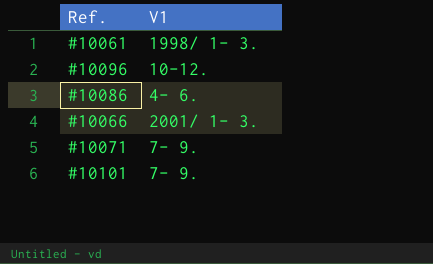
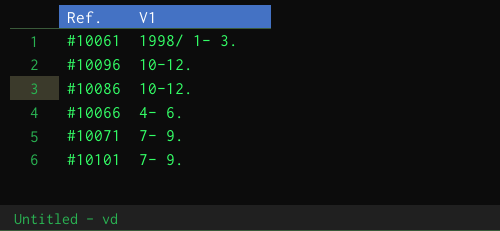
#10086 | V1: 4- 6. -> 10-12.
#10066 | V1: 2001/ 1- 3. -> 4- 6.

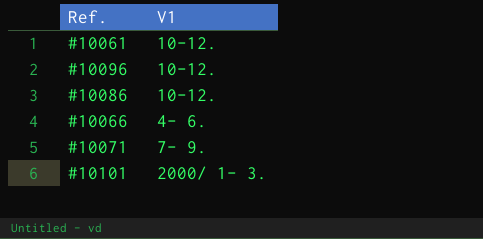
#10061 | V1: 1998/ 1- 3. -> 10-12.
#10101 | V1: 7- 9. -> 2000/ 1- 3.

